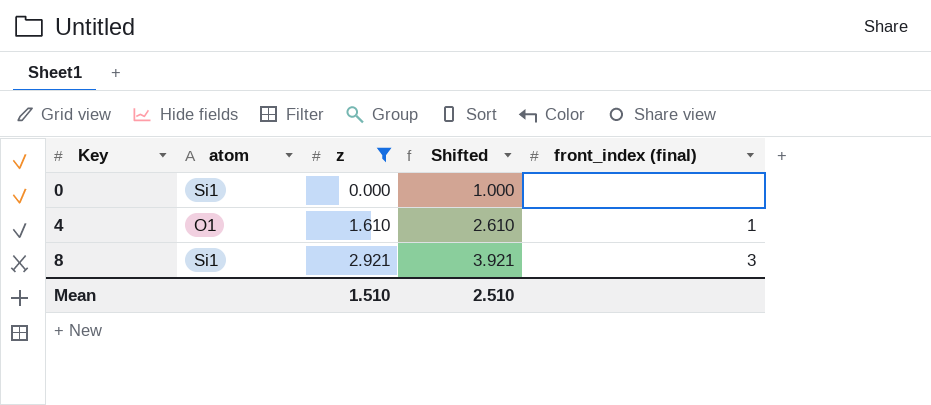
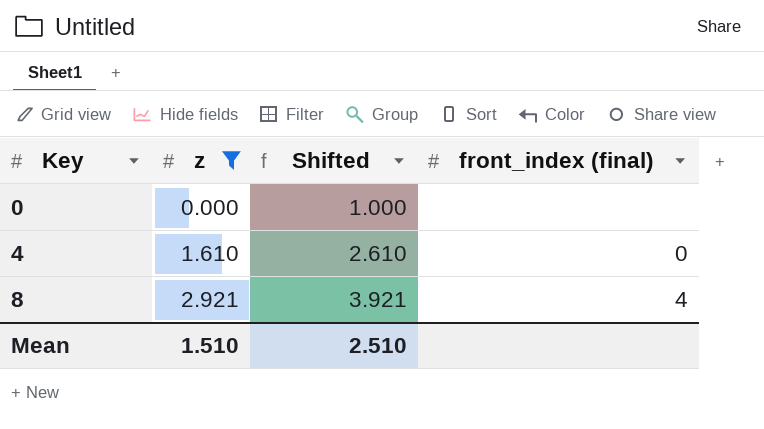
column atom | position: 2 -> none
4 | front_index (final): 1 -> 0
8 | front_index (final): 3 -> 4

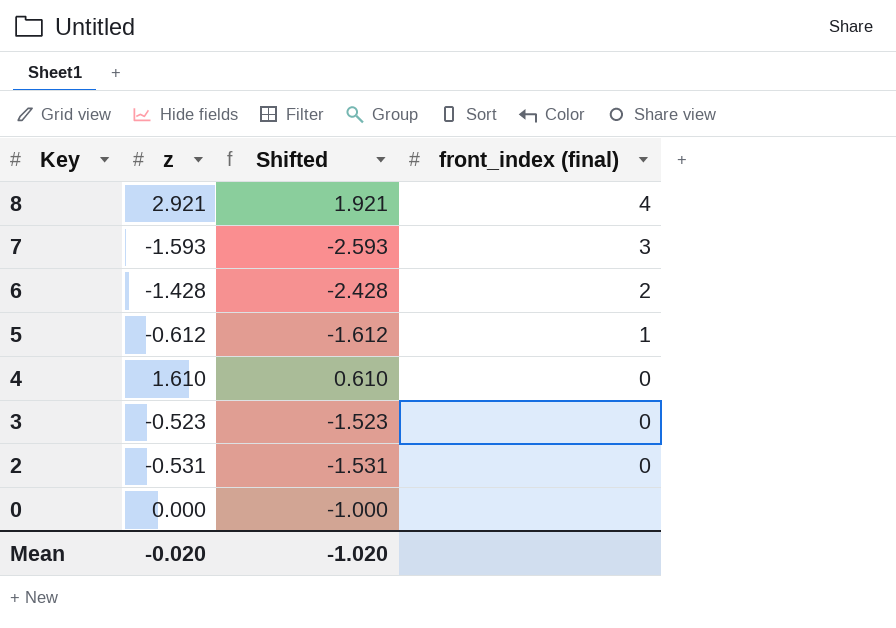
filter: z >= 0.000 -> none
row order: Key ascending -> Key descending
column Shifted | formula: [z] + 1 -> [z] - 1
Mean | z: 1.510 -> -0.020
Mean | Shifted: 2.510 -> -1.020

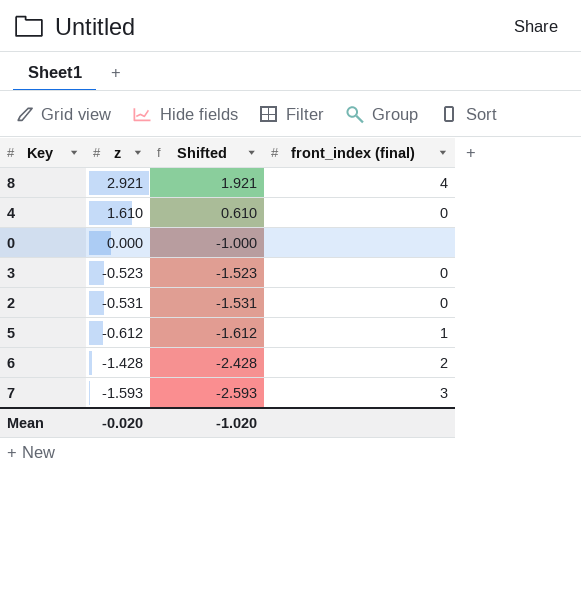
row order: Key descending -> z descending

